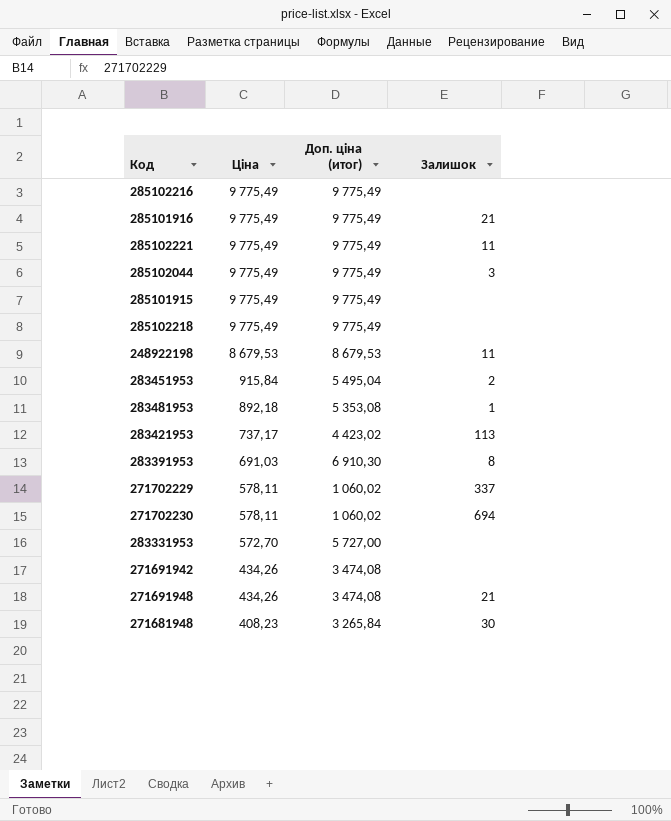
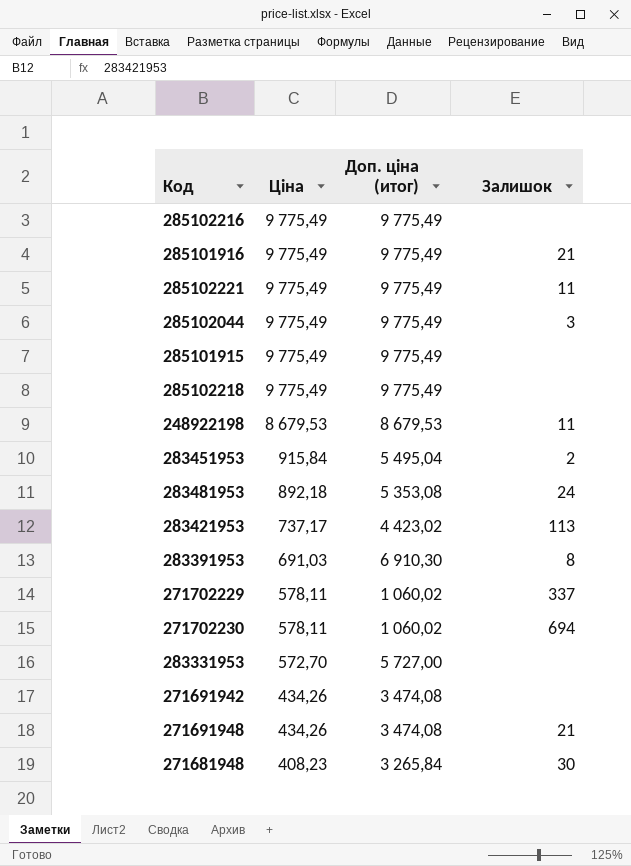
283481953 | Залишок: 1 -> 24

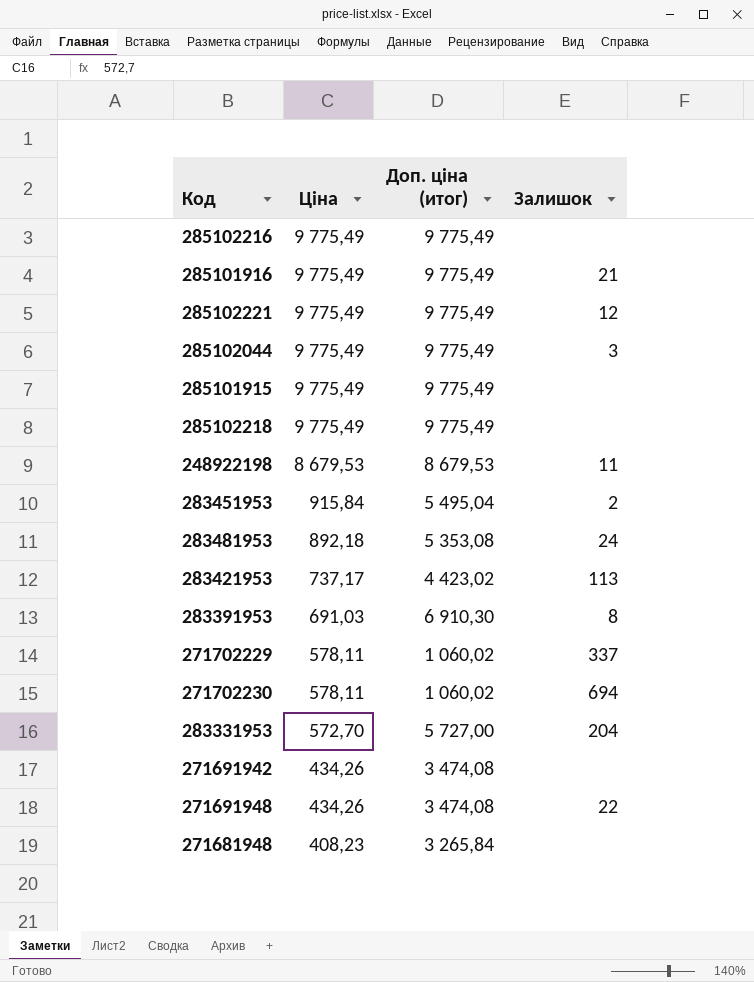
285102221 | Залишок: 11 -> 12
283331953 | Залишок: none -> 204
271691948 | Залишок: 21 -> 22
271681948 | Залишок: 30 -> none

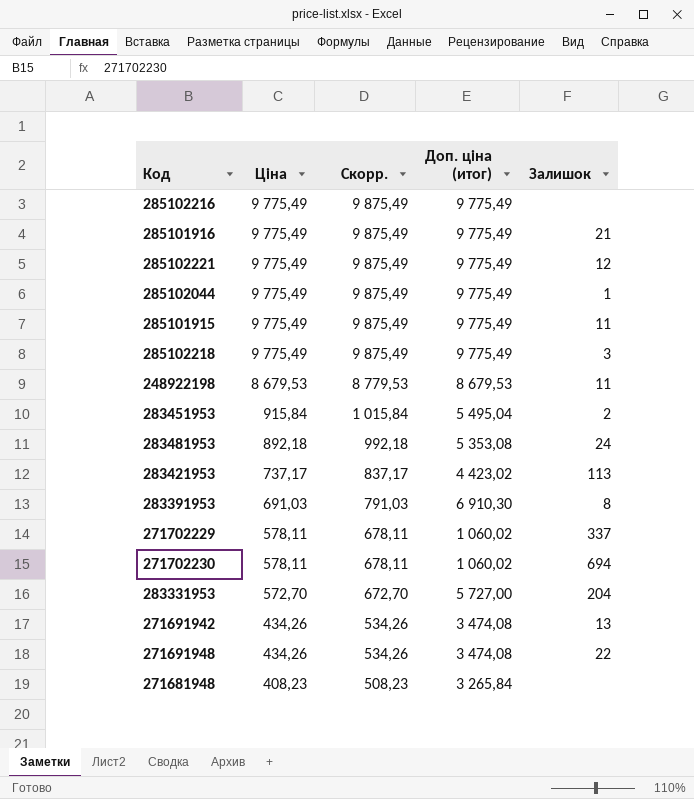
column Скорр. | formula: none -> [Ціна] + 100
285102044 | Залишок: 3 -> 1
285101915 | Залишок: none -> 11
285102218 | Залишок: none -> 3
271691942 | Залишок: none -> 13

